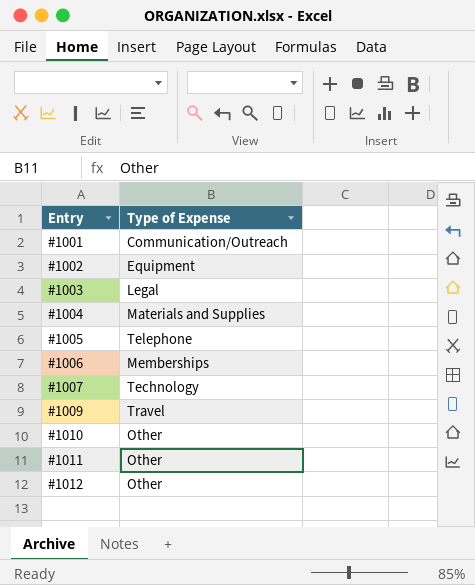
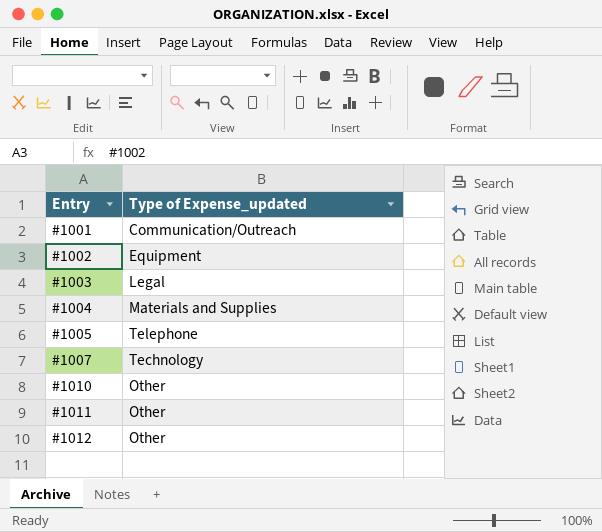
column name: Type of Expense -> Type of Expense_updated
row #1006: Memberships -> none
row #1009: Travel -> none

